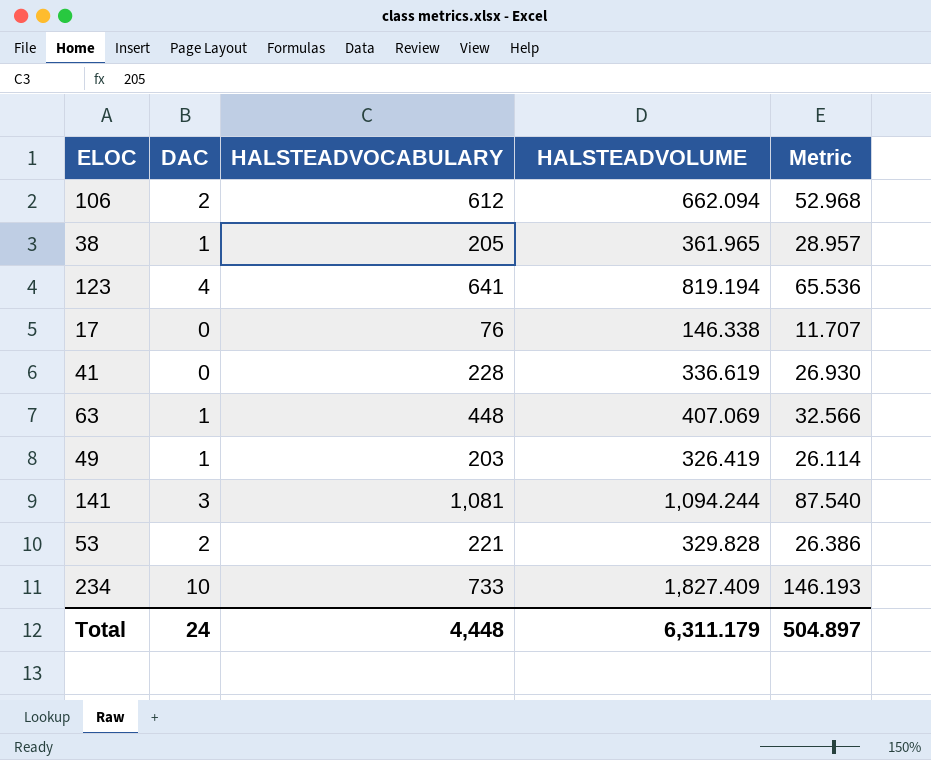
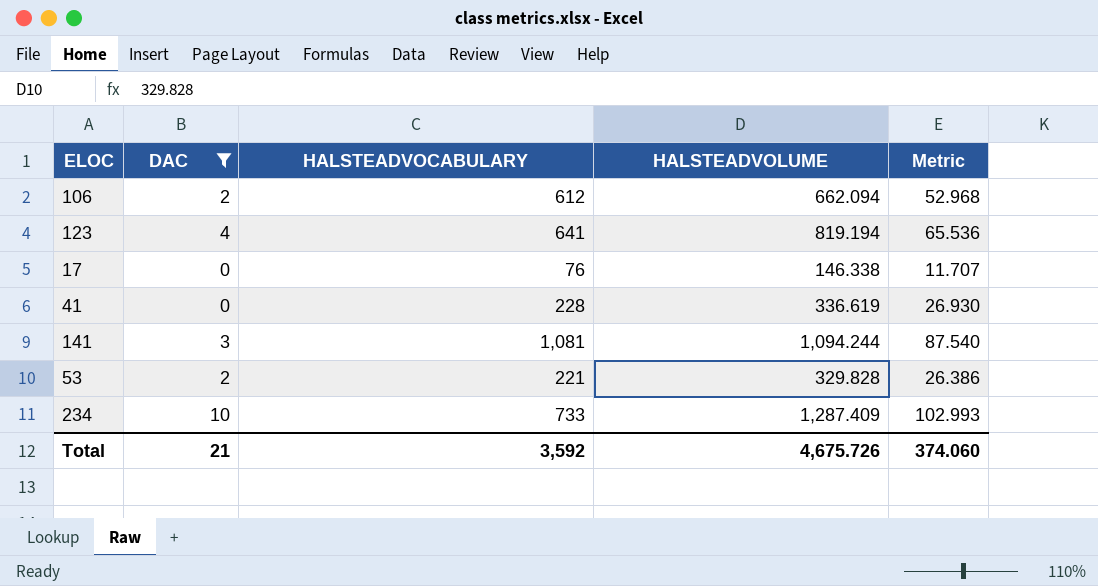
filter: none -> DAC != 1
234 | HALSTEADVOLUME: 1,827.409 -> 1,287.409
234 | Metric: 146.193 -> 102.993
Total | DAC: 24 -> 21
Total | HALSTEADVOCABULARY: 4,448 -> 3,592
Total | HALSTEADVOLUME: 6,311.179 -> 4,675.726
Total | Metric: 504.897 -> 374.060

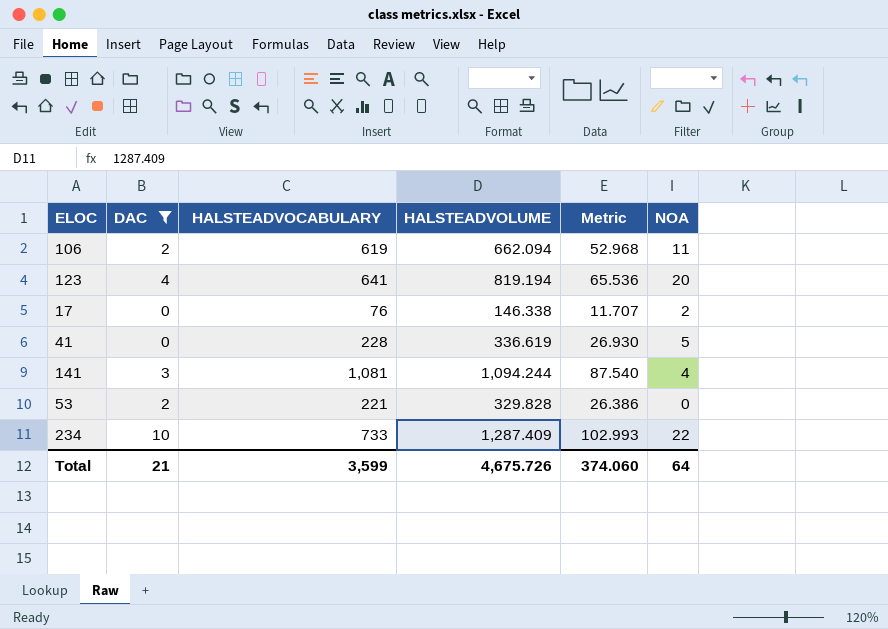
column NOA | position: none -> 6
106 | HALSTEADVOCABULARY: 612 -> 619
Total | HALSTEADVOCABULARY: 3,592 -> 3,599

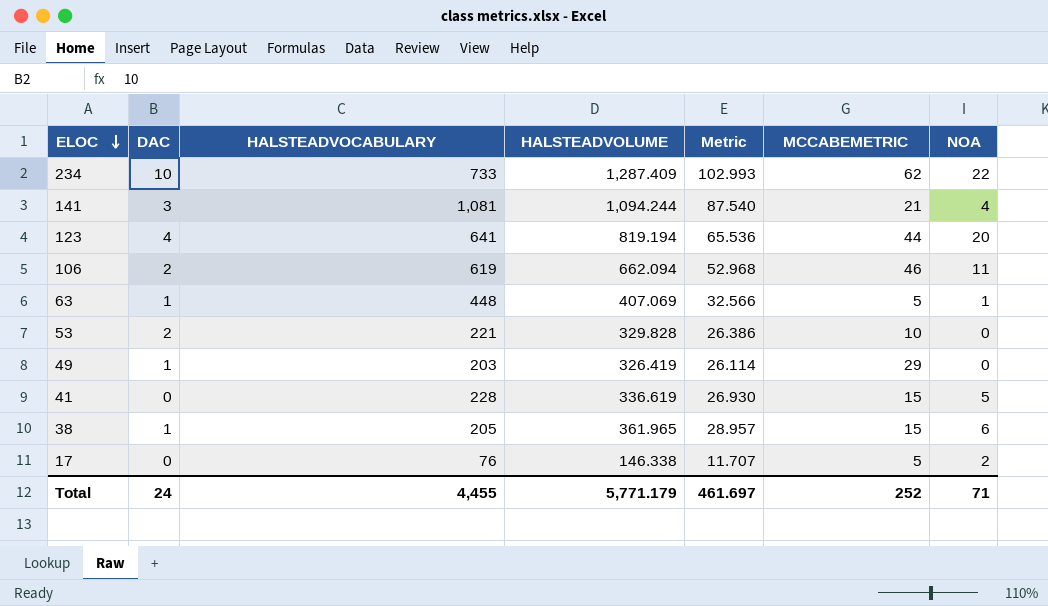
filter: DAC != 1 -> none
row order: none -> ELOC descending
column MCCABEMETRIC | position: none -> 6
Total | DAC: 21 -> 24
Total | HALSTEADVOCABULARY: 3,599 -> 4,455
Total | HALSTEADVOLUME: 4,675.726 -> 5,771.179
Total | Metric: 374.060 -> 461.697
Total | NOA: 64 -> 71

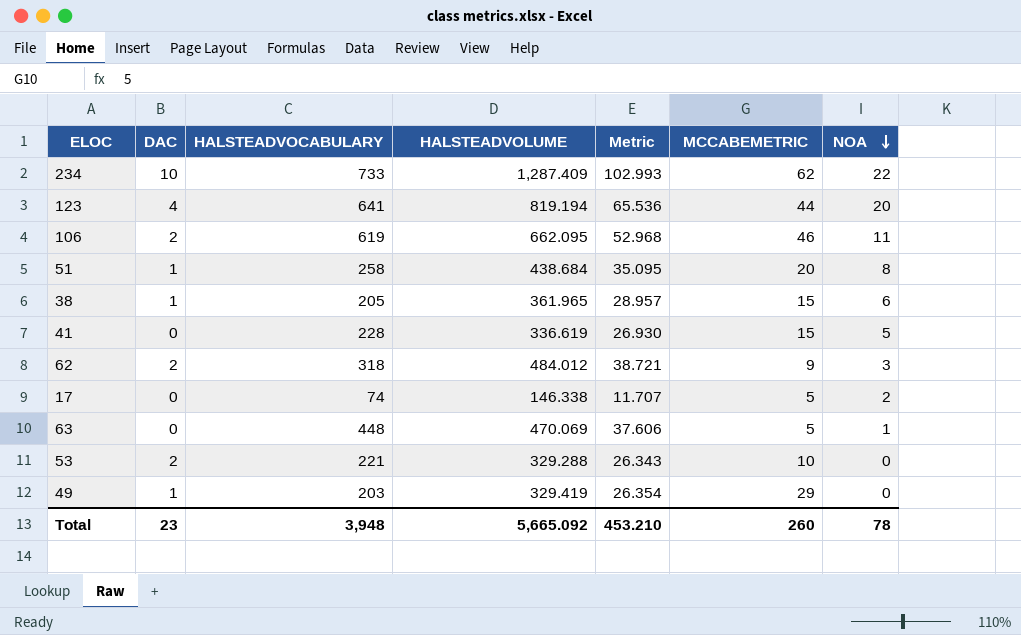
row order: ELOC descending -> NOA descending
row 141: 3 | 1,081 | 1,094.244 | 87.540 | 21 | 4 -> none
106 | HALSTEADVOLUME: 662.094 -> 662.095
row 51: none -> 1 | 258 | 438.684 | 35.095 | 20 | 8
row 62: none -> 2 | 318 | 484.012 | 38.721 | 9 | 3
17 | HALSTEADVOCABULARY: 76 -> 74
63 | DAC: 1 -> 0
63 | HALSTEADVOLUME: 407.069 -> 470.069
63 | Metric: 32.566 -> 37.606
53 | HALSTEADVOLUME: 329.828 -> 329.288
53 | Metric: 26.386 -> 26.343
49 | HALSTEADVOLUME: 326.419 -> 329.419
49 | Metric: 26.114 -> 26.354
Total | DAC: 24 -> 23
Total | HALSTEADVOCABULARY: 4,455 -> 3,948
Total | HALSTEADVOLUME: 5,771.179 -> 5,665.092
Total | Metric: 461.697 -> 453.210
Total | MCCABEMETRIC: 252 -> 260
Total | NOA: 71 -> 78

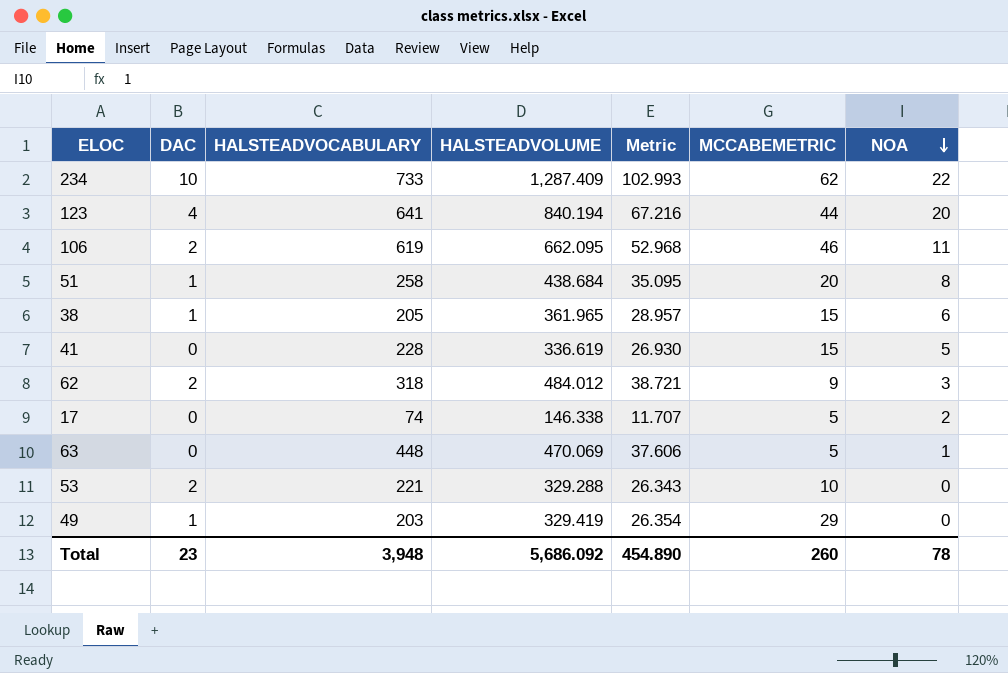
123 | HALSTEADVOLUME: 819.194 -> 840.194
123 | Metric: 65.536 -> 67.216
Total | HALSTEADVOLUME: 5,665.092 -> 5,686.092
Total | Metric: 453.210 -> 454.890

